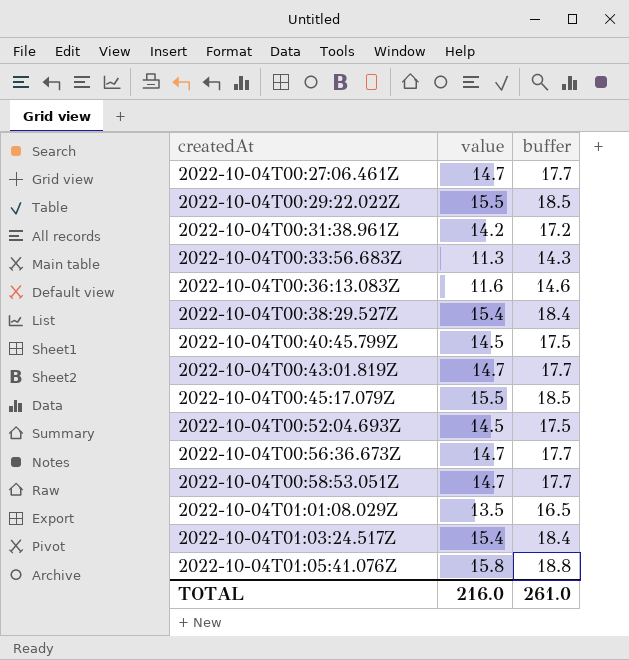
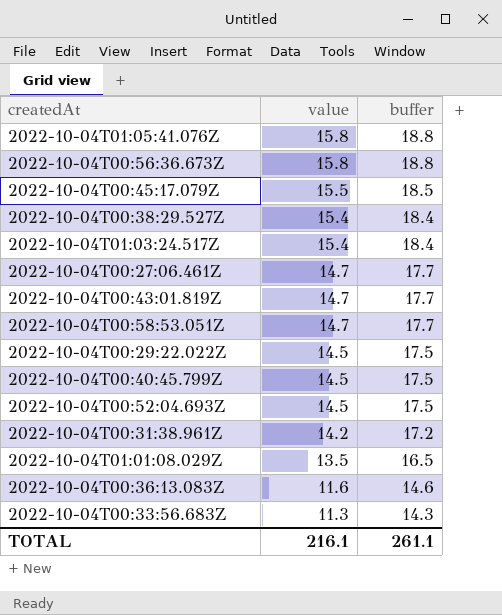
row order: createdAt ascending -> value descending
2022-10-04T00:56:36.673Z | value: 14.7 -> 15.8
2022-10-04T00:56:36.673Z | buffer: 17.7 -> 18.8
2022-10-04T00:29:22.022Z | value: 15.5 -> 14.5
2022-10-04T00:29:22.022Z | buffer: 18.5 -> 17.5
TOTAL | value: 216.0 -> 216.1
TOTAL | buffer: 261.0 -> 261.1

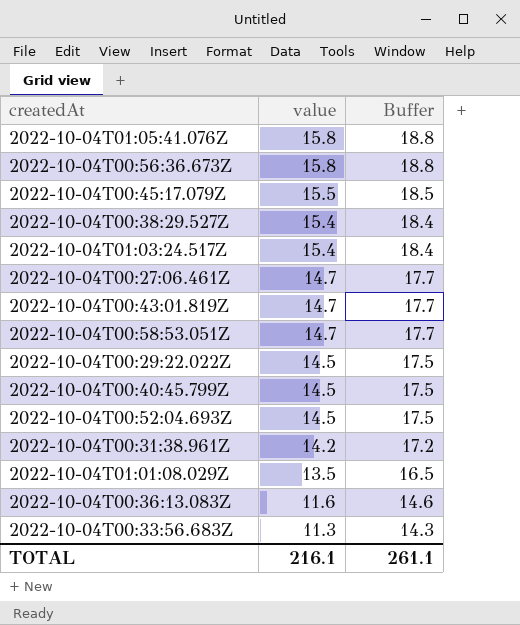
column name: buffer -> Buffer

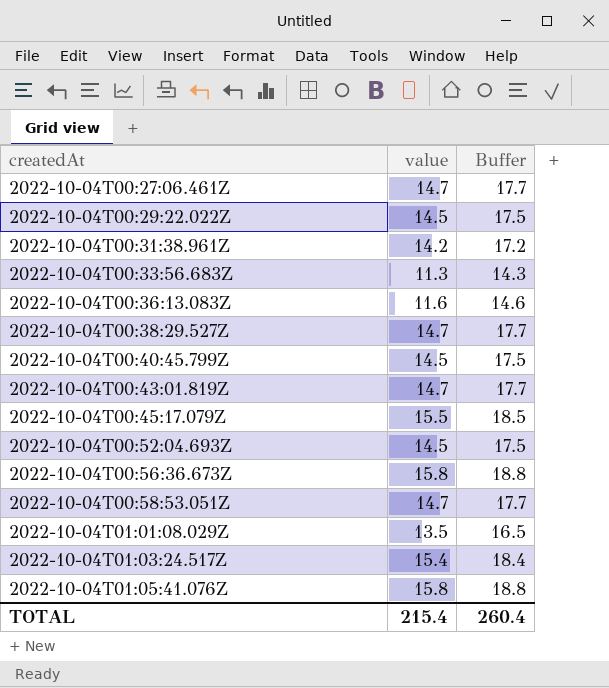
row order: value descending -> createdAt ascending
2022-10-04T00:38:29.527Z | value: 15.4 -> 14.7
2022-10-04T00:38:29.527Z | Buffer: 18.4 -> 17.7
TOTAL | value: 216.1 -> 215.4
TOTAL | Buffer: 261.1 -> 260.4

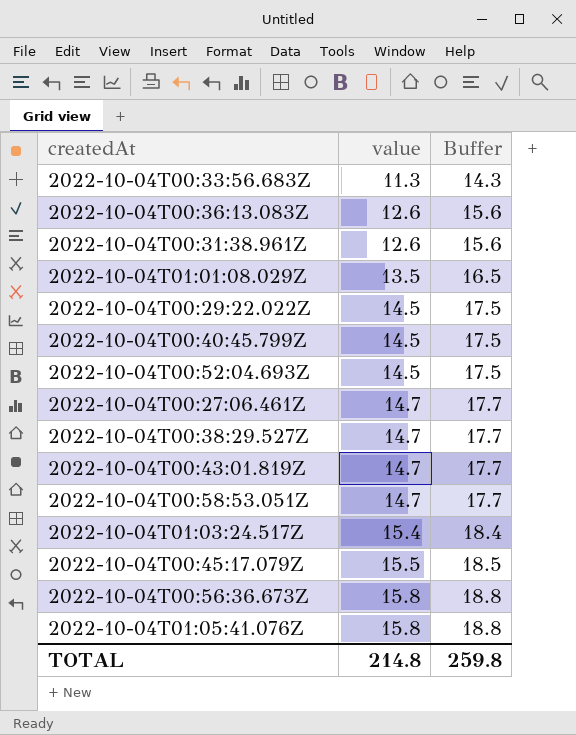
row order: createdAt ascending -> value ascending
2022-10-04T00:36:13.083Z | value: 11.6 -> 12.6
2022-10-04T00:36:13.083Z | Buffer: 14.6 -> 15.6
2022-10-04T00:31:38.961Z | value: 14.2 -> 12.6
2022-10-04T00:31:38.961Z | Buffer: 17.2 -> 15.6
TOTAL | value: 215.4 -> 214.8
TOTAL | Buffer: 260.4 -> 259.8

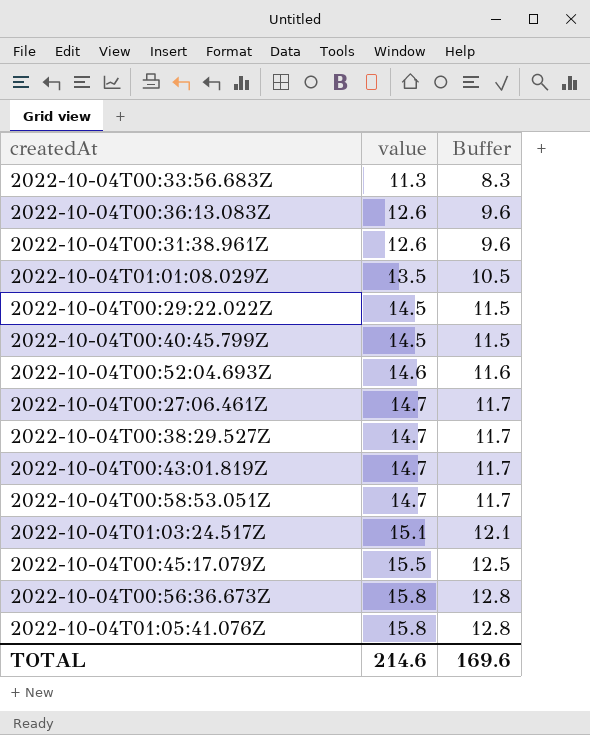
column Buffer | formula: [value] + 3 -> [value] - 3
2022-10-04T00:52:04.693Z | value: 14.5 -> 14.6
2022-10-04T01:03:24.517Z | value: 15.4 -> 15.1
TOTAL | value: 214.8 -> 214.6
TOTAL | Buffer: 259.8 -> 169.6

